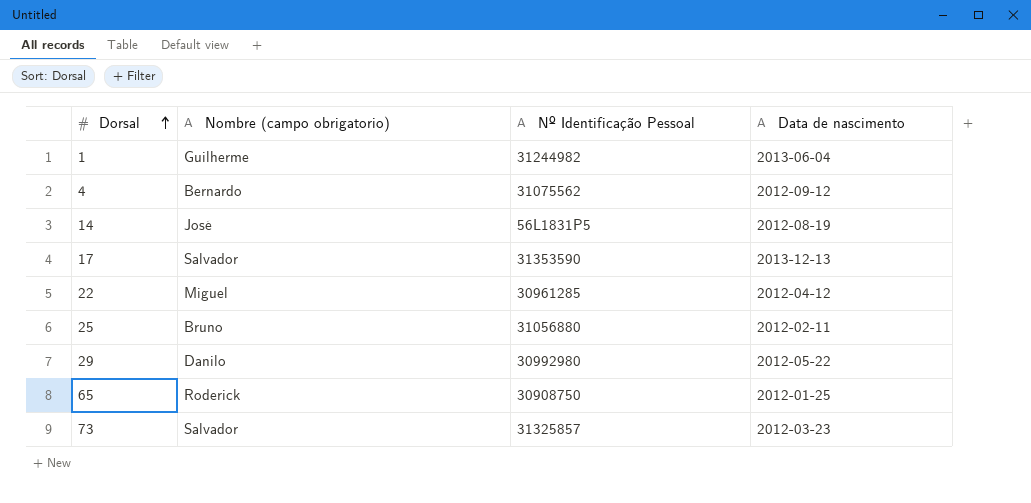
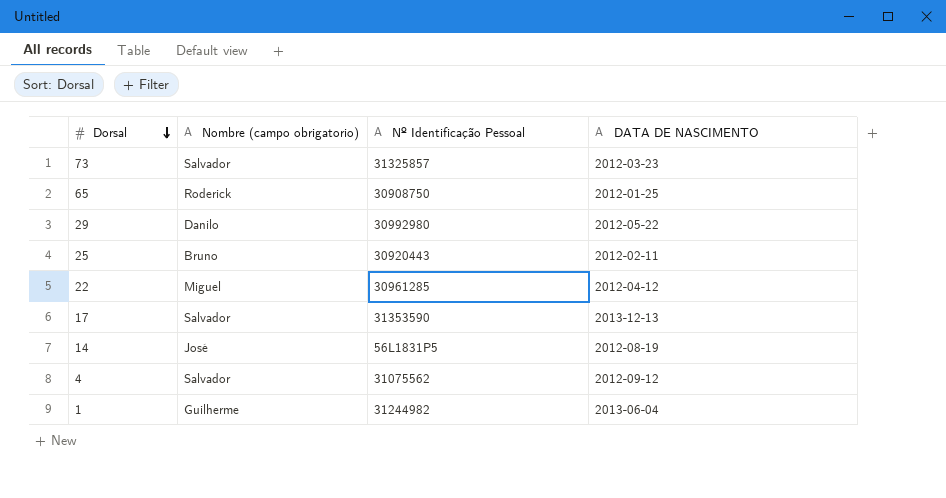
row order: Dorsal ascending -> Dorsal descending
column name: Data de nascimento -> DATA DE NASCIMENTO
25 | Nº Identificação Pessoal: 31056880 -> 30920443
4 | Nombre (campo obrigatorio): Bernardo -> Salvador

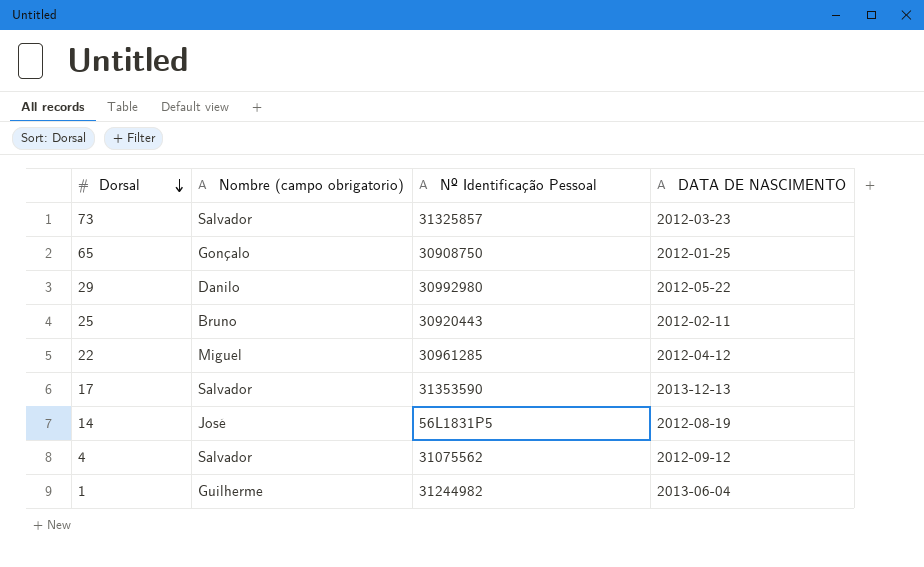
65 | Nombre (campo obrigatorio): Roderick -> Gonçalo

